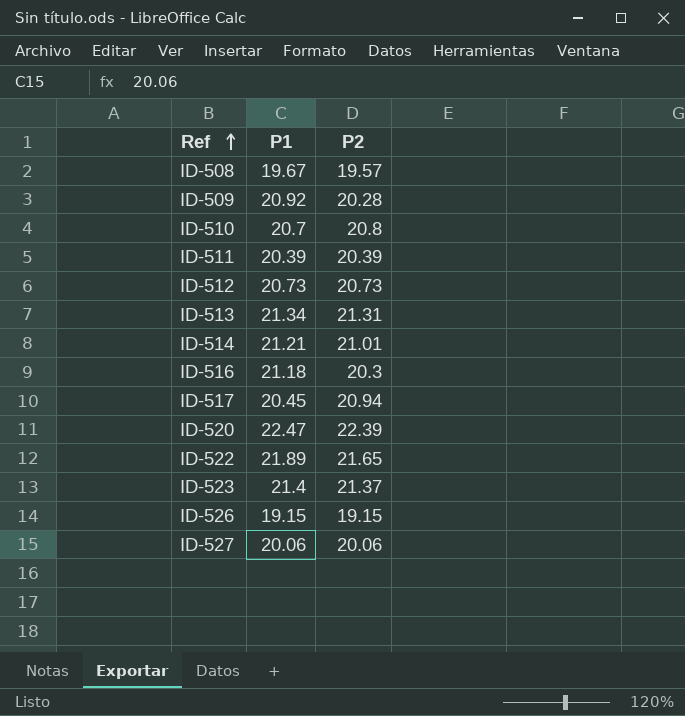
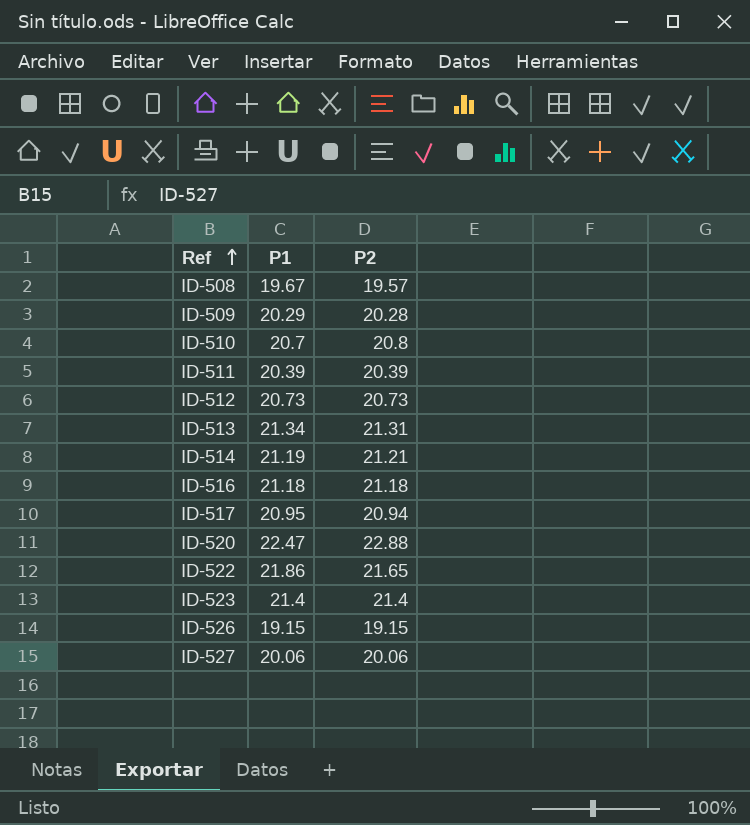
ID-509 | P1: 20.92 -> 20.29
ID-514 | P1: 21.21 -> 21.19
ID-514 | P2: 21.01 -> 21.21
ID-516 | P2: 20.3 -> 21.18
ID-517 | P1: 20.45 -> 20.95
ID-520 | P2: 22.39 -> 22.88
ID-522 | P1: 21.89 -> 21.86
ID-523 | P2: 21.37 -> 21.4

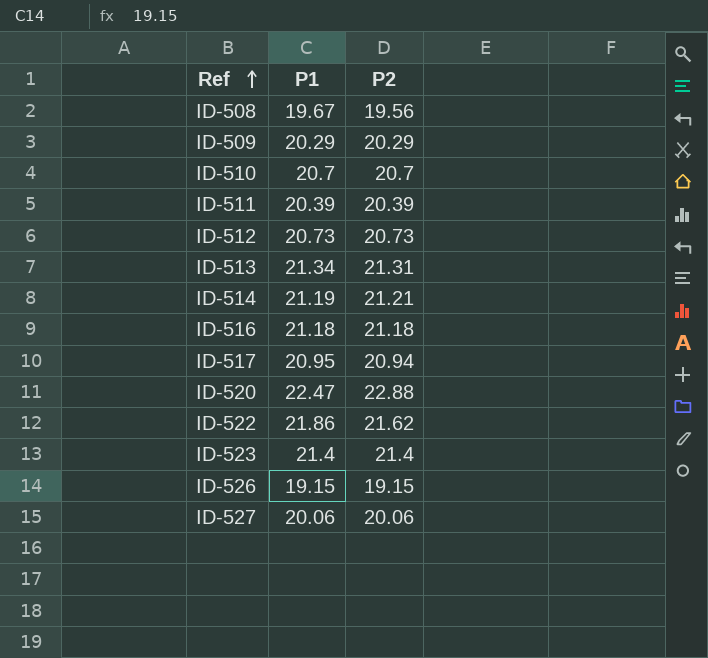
ID-508 | P2: 19.57 -> 19.56
ID-509 | P2: 20.28 -> 20.29
ID-510 | P2: 20.8 -> 20.7
ID-522 | P2: 21.65 -> 21.62

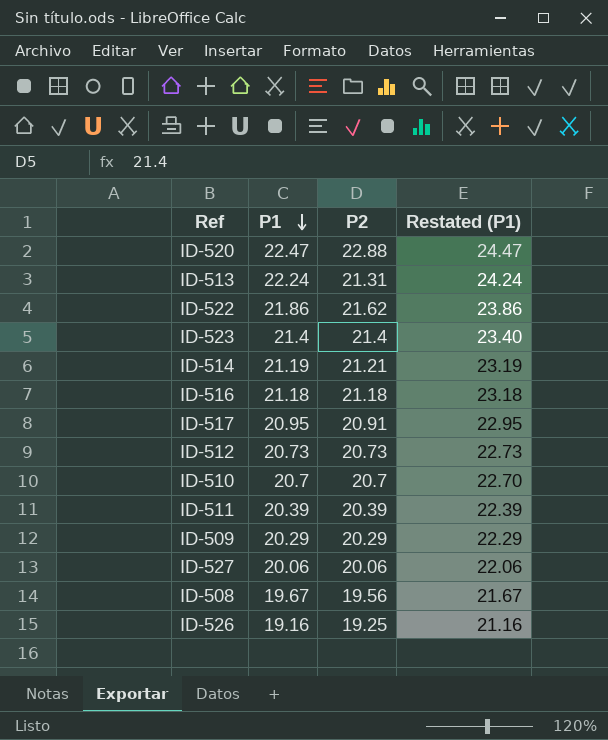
row order: Ref ascending -> P1 descending
column Restated (P1) | formula: none -> [P1] + 2
ID-513 | P1: 21.34 -> 22.24
ID-517 | P2: 20.94 -> 20.91
ID-526 | P1: 19.15 -> 19.16
ID-526 | P2: 19.15 -> 19.25

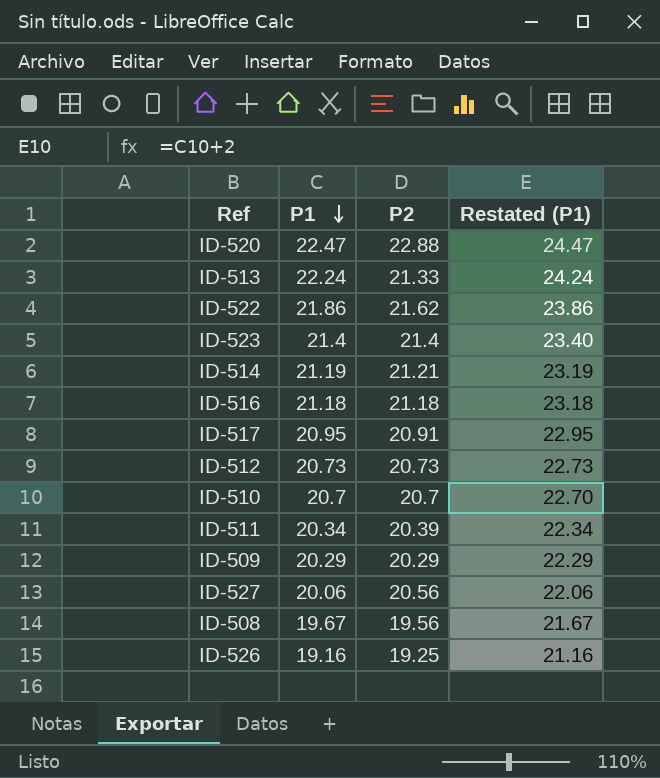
ID-513 | P2: 21.31 -> 21.33
ID-511 | P1: 20.39 -> 20.34
ID-511 | Restated (P1): 22.39 -> 22.34
ID-527 | P2: 20.06 -> 20.56

